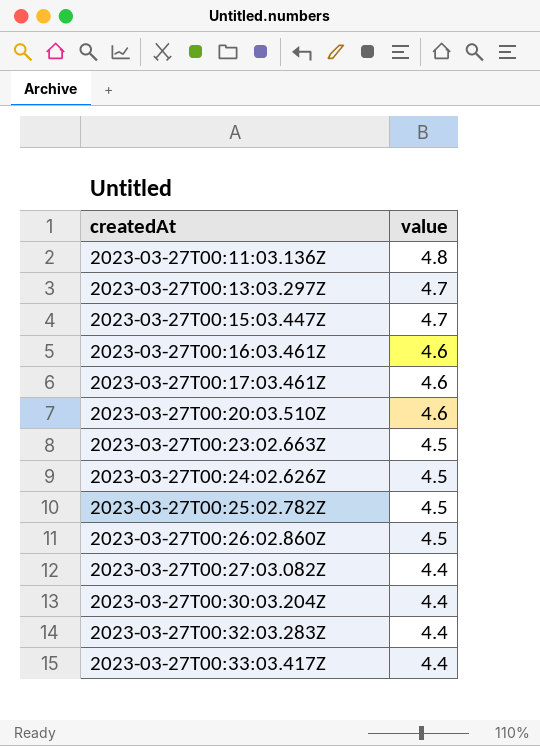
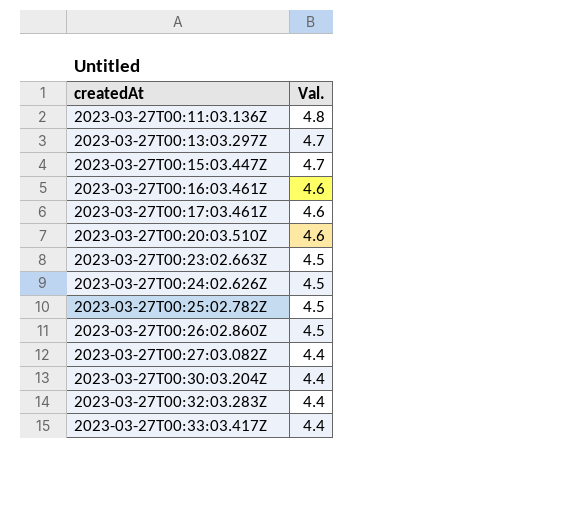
column name: value -> Val.

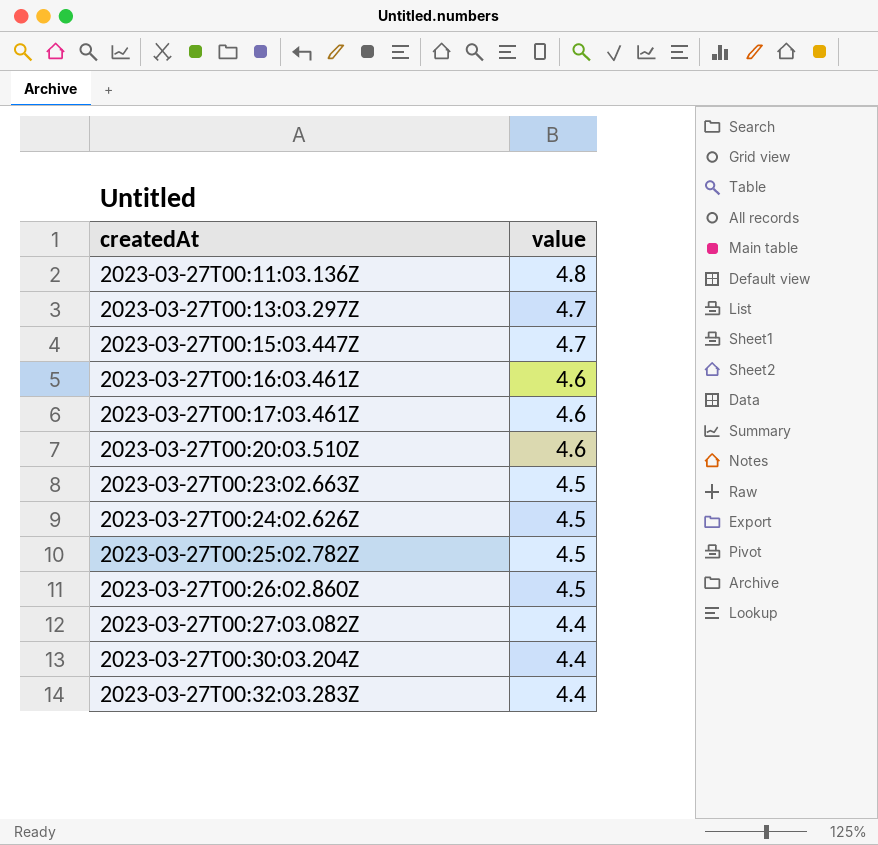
column name: Val. -> value
row 2023-03-27T00:33:03.417Z: 4.4 -> none

